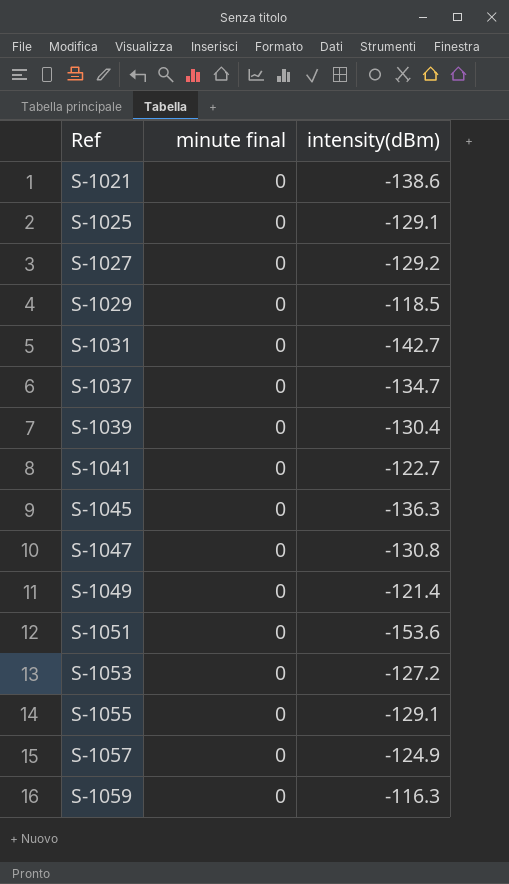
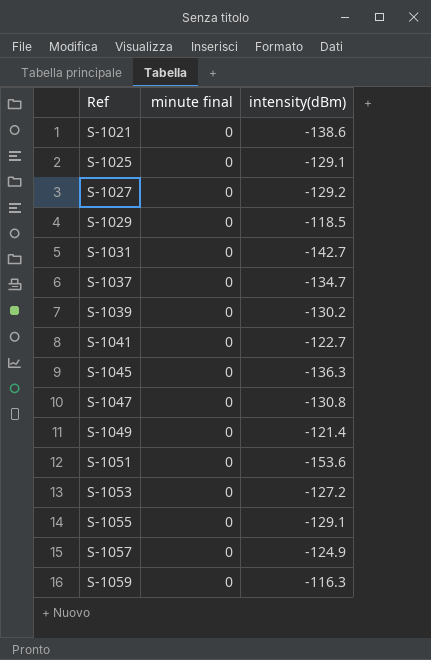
S-1039 | intensity(dBm): -130.4 -> -130.2

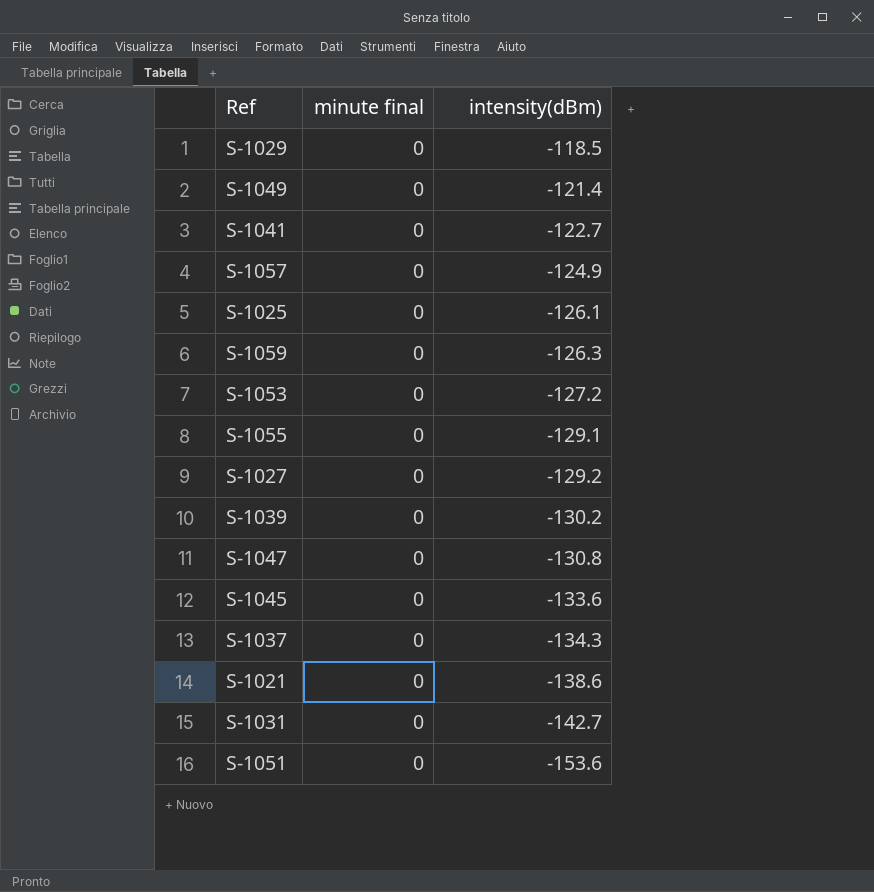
row order: Ref ascending -> intensity(dBm) descending
S-1025 | intensity(dBm): -129.1 -> -126.1
S-1059 | intensity(dBm): -116.3 -> -126.3
S-1045 | intensity(dBm): -136.3 -> -133.6
S-1037 | intensity(dBm): -134.7 -> -134.3

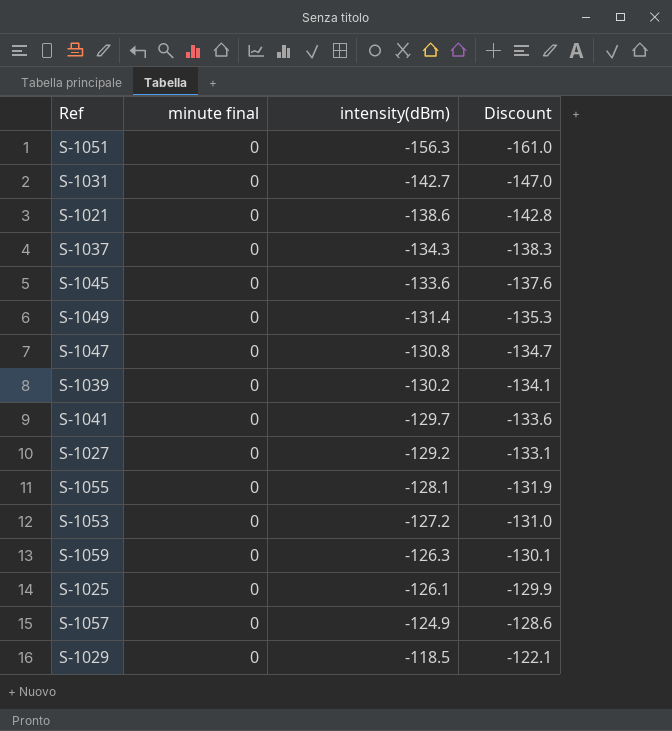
row order: intensity(dBm) descending -> intensity(dBm) ascending
column Discount | formula: none -> [intensity(dBm)] * 1.03
S-1051 | intensity(dBm): -153.6 -> -156.3
S-1049 | intensity(dBm): -121.4 -> -131.4
S-1041 | intensity(dBm): -122.7 -> -129.7
S-1055 | intensity(dBm): -129.1 -> -128.1

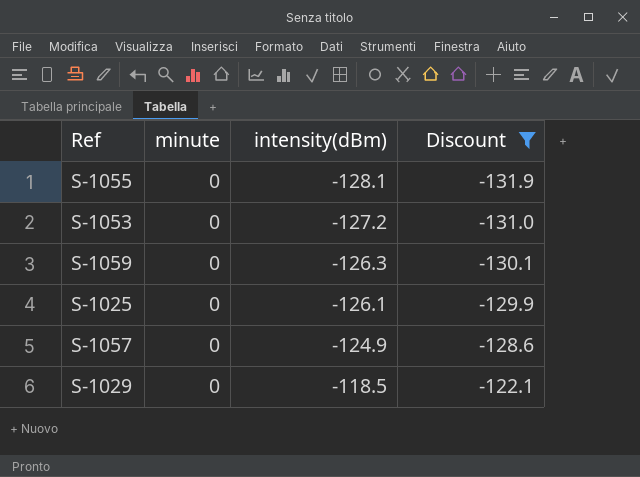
filter: none -> Discount >= -131.9
column name: minute final -> minute

